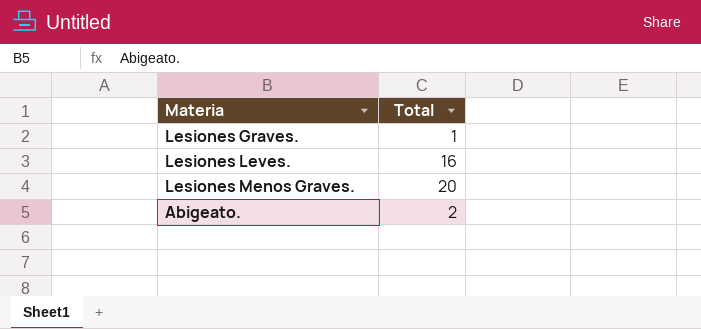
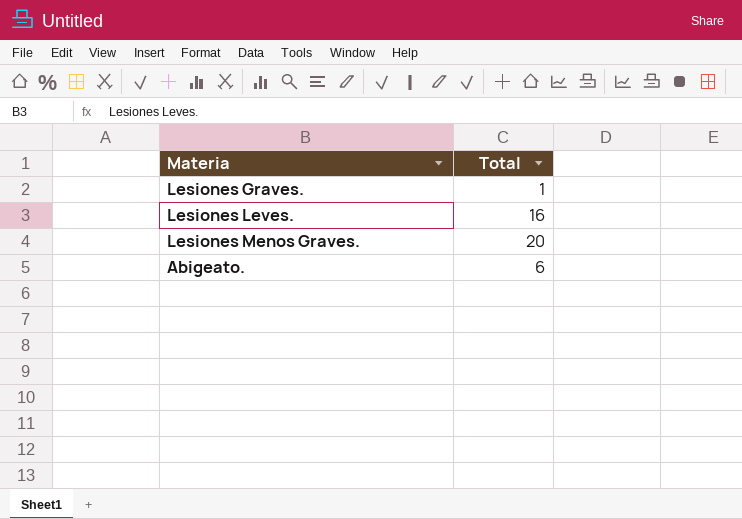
Abigeato. | Total: 2 -> 6

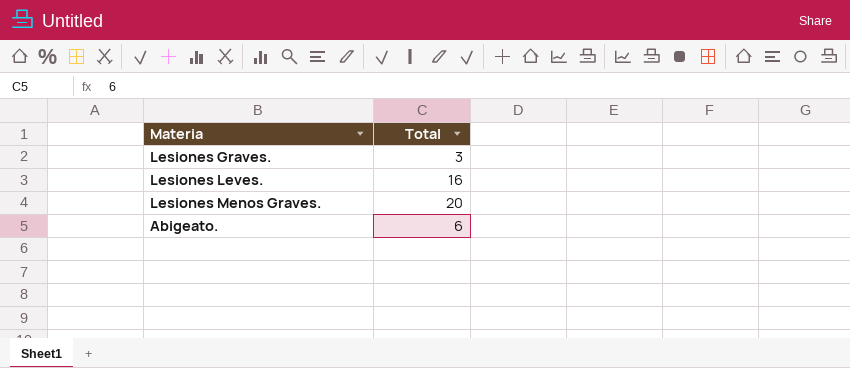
Lesiones Graves. | Total: 1 -> 3

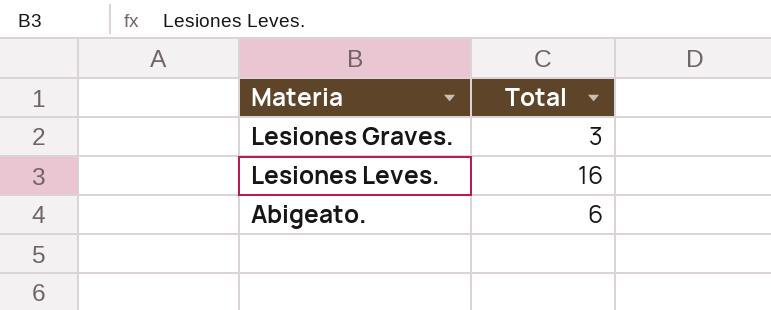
row Lesiones Menos Graves.: 20 -> none

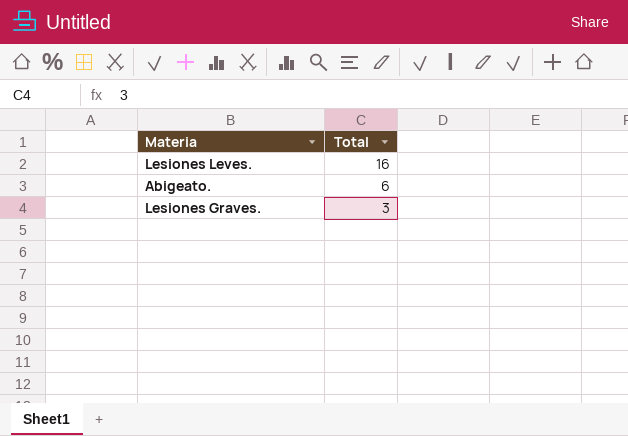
row order: none -> Total descending

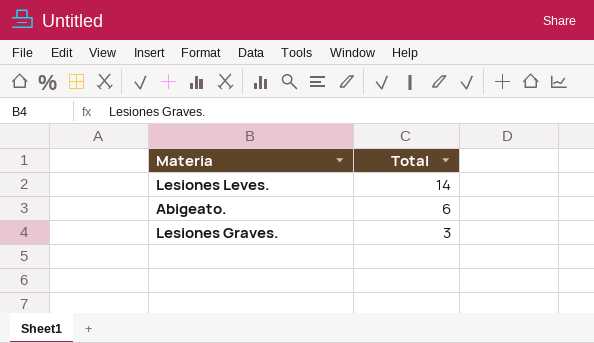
Lesiones Leves. | Total: 16 -> 14

